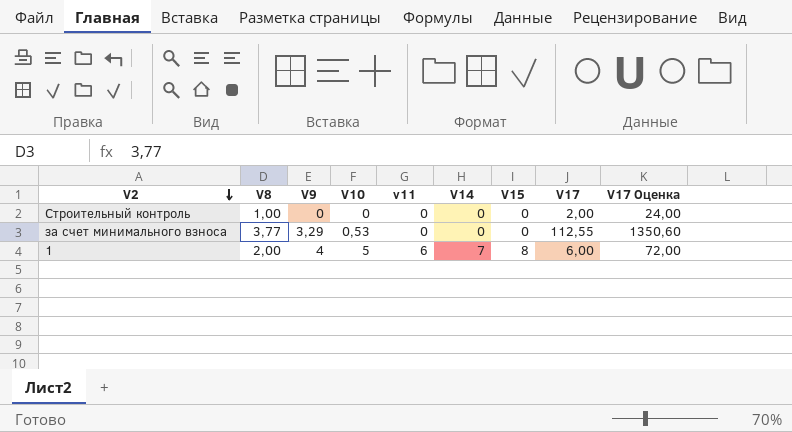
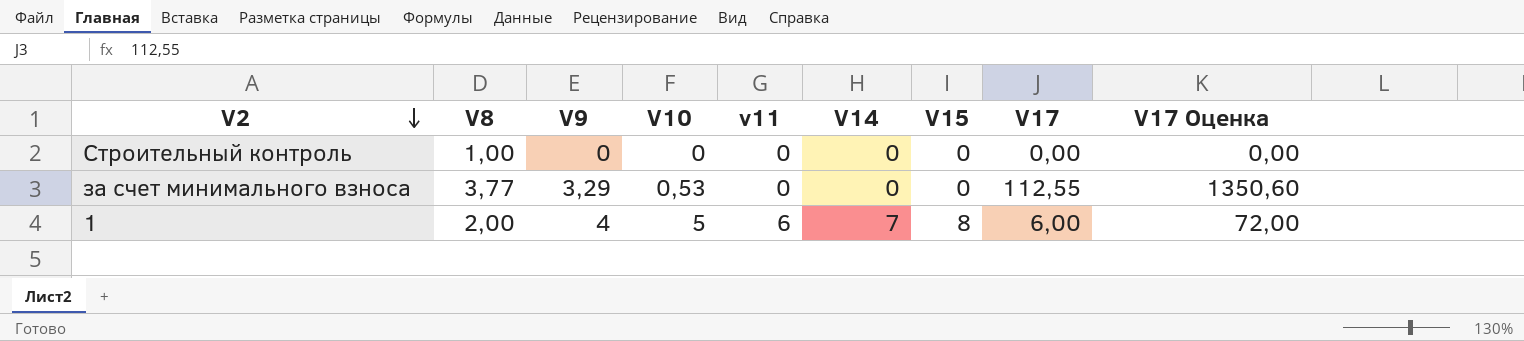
Строительный контроль | V17: 2,00 -> 0,00
Строительный контроль | V17 Оценка: 24,00 -> 0,00

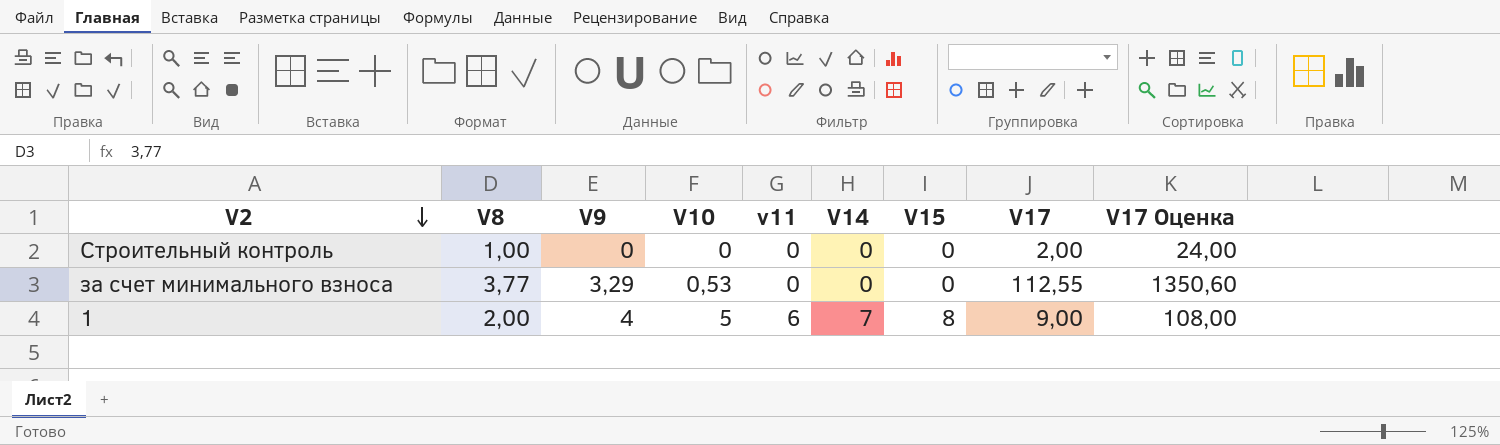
Строительный контроль | V17: 0,00 -> 2,00
Строительный контроль | V17 Оценка: 0,00 -> 24,00
1 | V17: 6,00 -> 9,00
1 | V17 Оценка: 72,00 -> 108,00

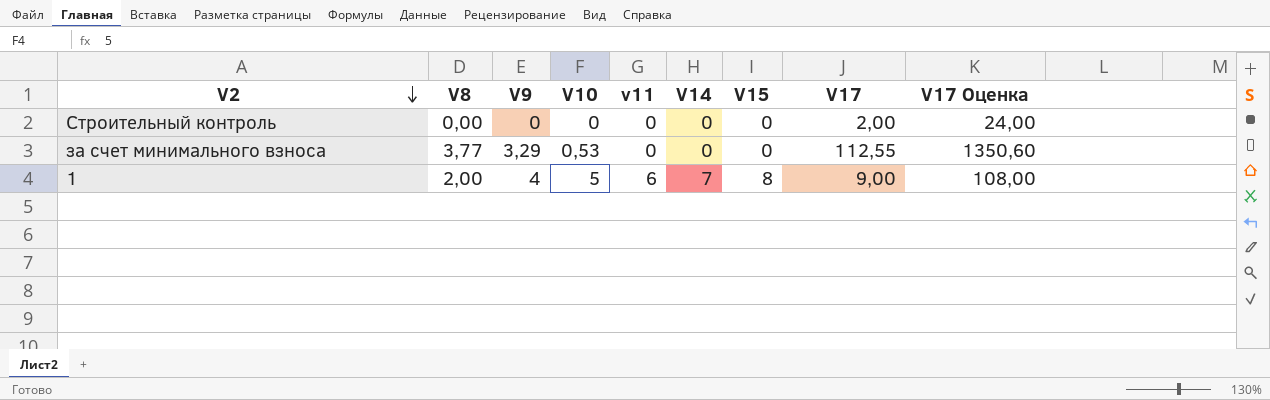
Строительный контроль | V8: 1,00 -> 0,00

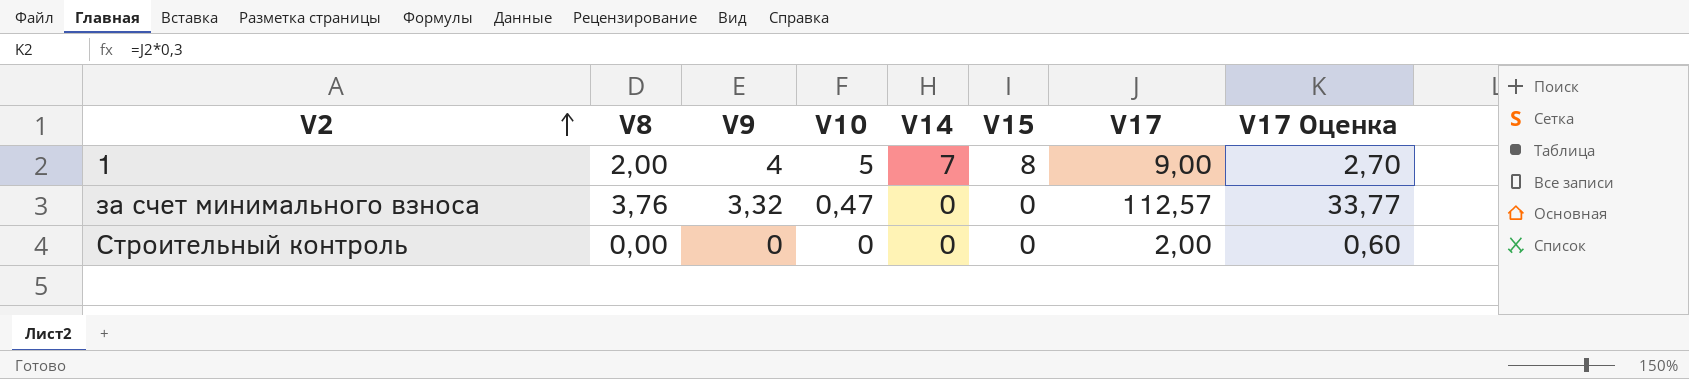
row order: V2 descending -> V2 ascending
column v11 | position: 5 -> none
column V17 Оценка | formula: [V17] * 12 -> [V17] * 0,3
за счет минимального взноса | V8: 3,77 -> 3,76
за счет минимального взноса | V9: 3,29 -> 3,32
за счет минимального взноса | V10: 0,53 -> 0,47
за счет минимального взноса | V17: 112,55 -> 112,57

